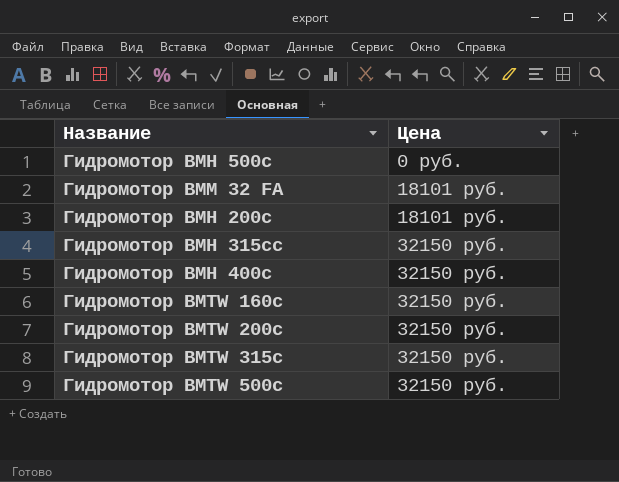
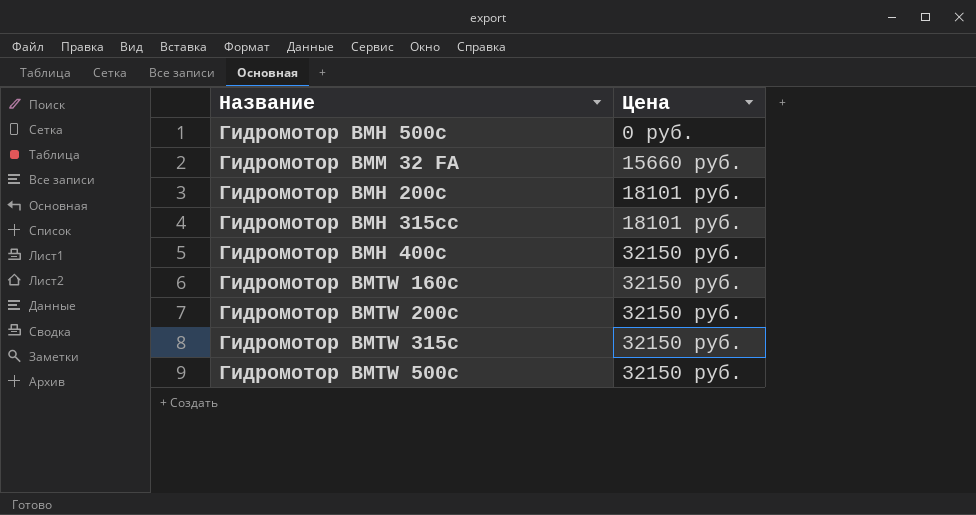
Гидромотор BMM 32 FA | Цена: 18101 руб. -> 15660 руб.
Гидромотор BMH 315cc | Цена: 32150 руб. -> 18101 руб.

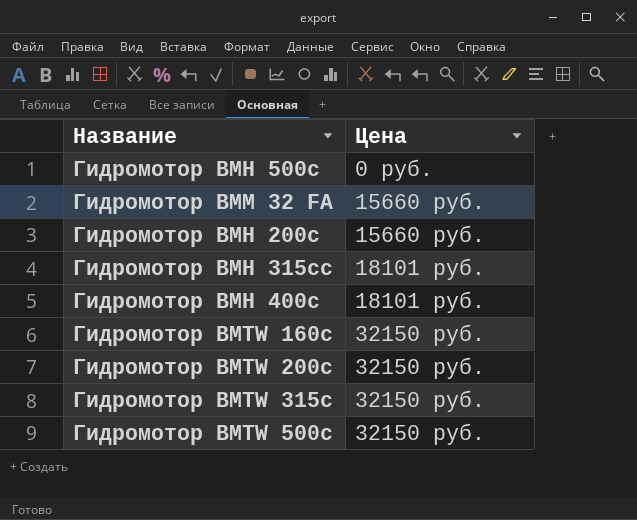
Гидромотор BMH 200c | Цена: 18101 руб. -> 15660 руб.
Гидромотор BMH 400c | Цена: 32150 руб. -> 18101 руб.

